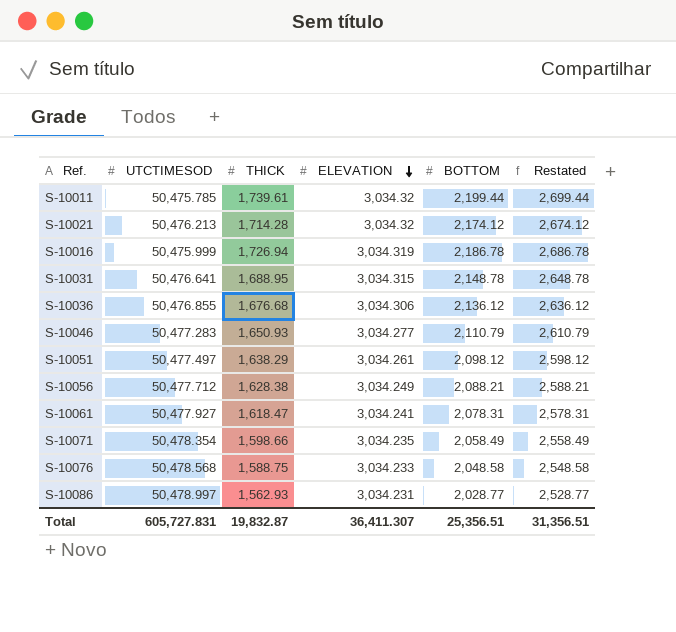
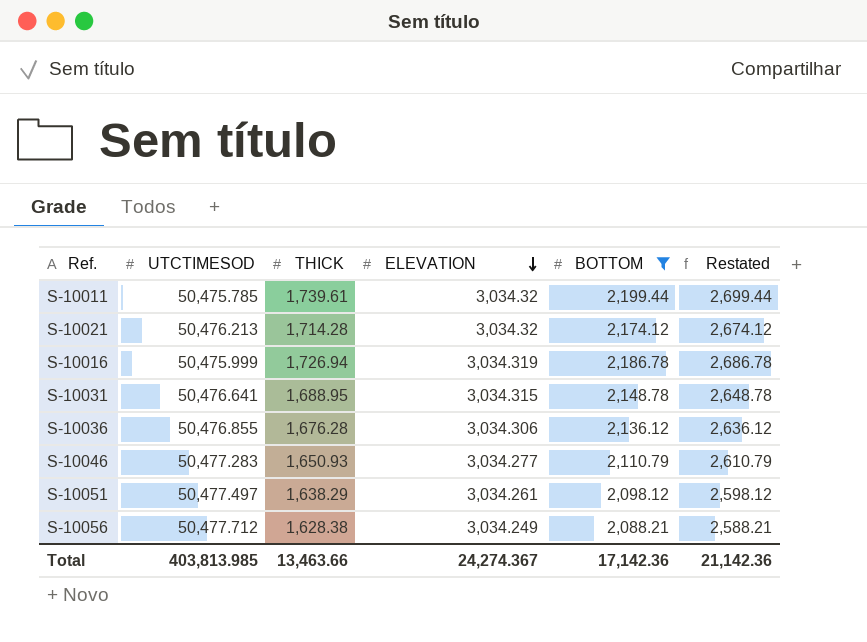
filter: none -> BOTTOM >= 2,088.21
S-10036 | THICK: 1,676.68 -> 1,676.28
Total | UTCTIMESOD: 605,727.831 -> 403,813.985
Total | THICK: 19,832.87 -> 13,463.66
Total | ELEVATION: 36,411.307 -> 24,274.367
Total | BOTTOM: 25,356.51 -> 17,142.36
Total | Restated: 31,356.51 -> 21,142.36

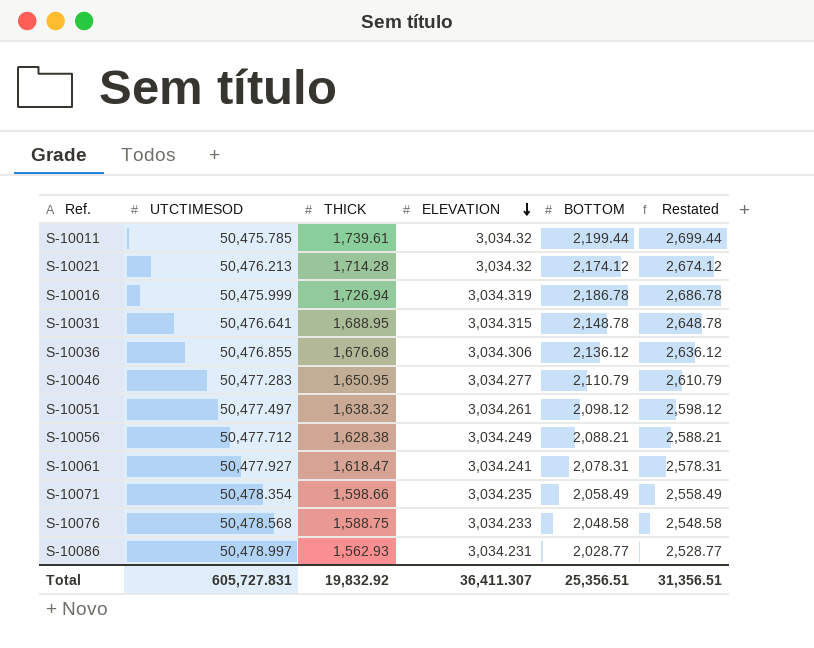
filter: BOTTOM >= 2,088.21 -> none
S-10036 | THICK: 1,676.28 -> 1,676.68
S-10046 | THICK: 1,650.93 -> 1,650.95
S-10051 | THICK: 1,638.29 -> 1,638.32
Total | UTCTIMESOD: 403,813.985 -> 605,727.831
Total | THICK: 13,463.66 -> 19,832.92
Total | ELEVATION: 24,274.367 -> 36,411.307
Total | BOTTOM: 17,142.36 -> 25,356.51
Total | Restated: 21,142.36 -> 31,356.51

